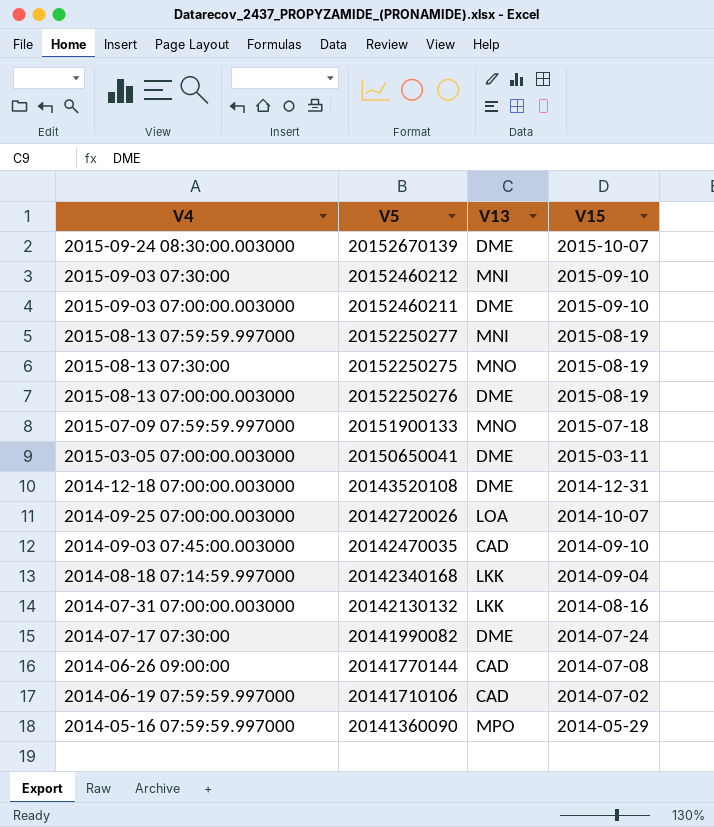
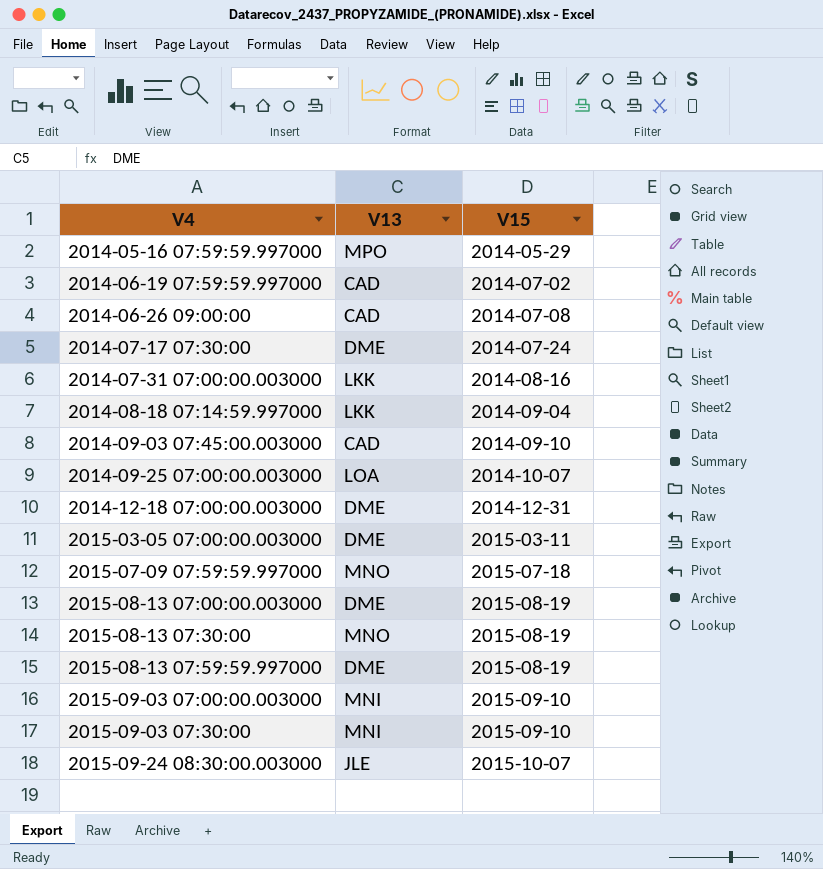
row order: V4 descending -> V4 ascending
column V5 | position: 2 -> none
2015-08-13 07:59:59.997000 | V13: MNI -> DME
2015-09-03 07:00:00.003000 | V13: DME -> MNI
2015-09-24 08:30:00.003000 | V13: DME -> JLE

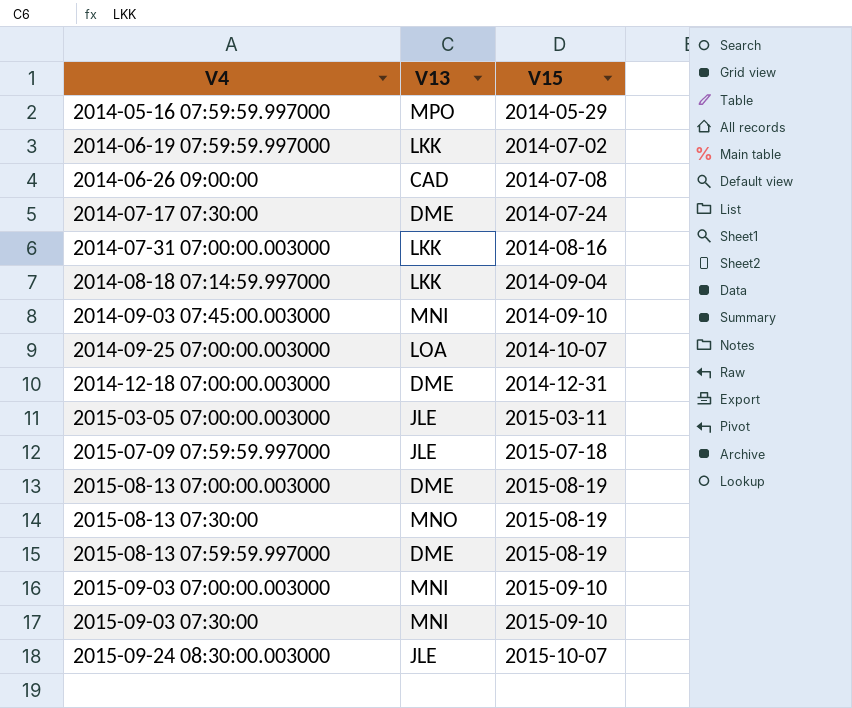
2014-06-19 07:59:59.997000 | V13: CAD -> LKK
2014-09-03 07:45:00.003000 | V13: CAD -> MNI
2015-03-05 07:00:00.003000 | V13: DME -> JLE
2015-07-09 07:59:59.997000 | V13: MNO -> JLE

